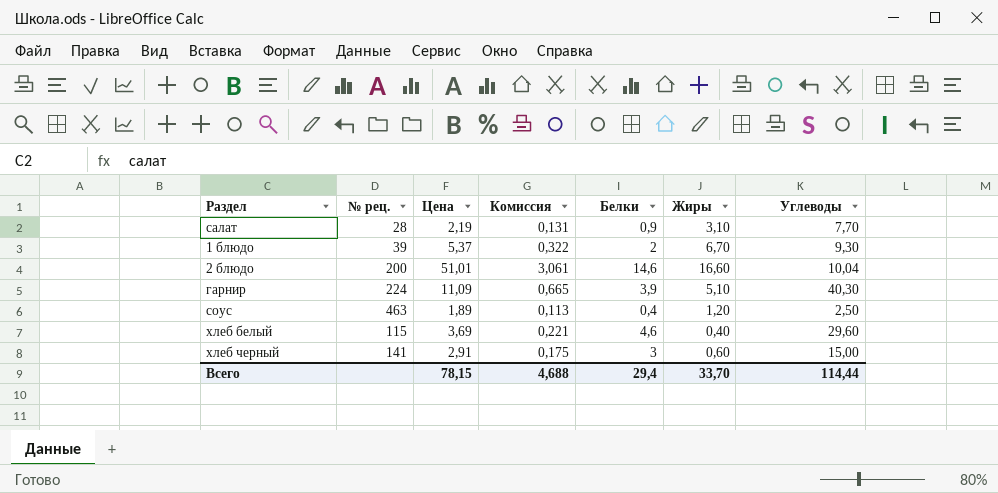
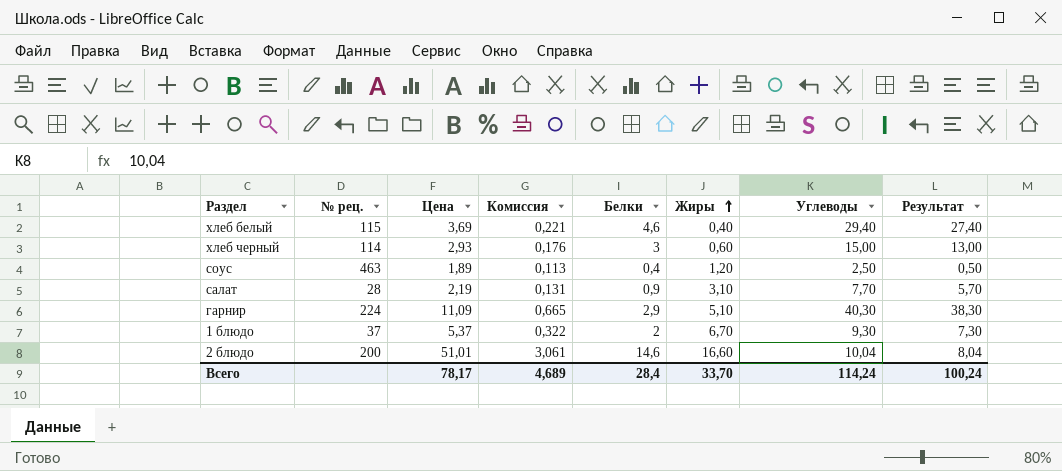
row order: none -> Жиры ascending
column Результат | formula: none -> [Углеводы] - 2
хлеб белый | Углеводы: 29,60 -> 29,40
хлеб черный | № рец.: 141 -> 114
хлеб черный | Цена: 2,91 -> 2,93
хлеб черный | Комиссия: 0,175 -> 0,176
гарнир | Белки: 3,9 -> 2,9
1 блюдо | № рец.: 39 -> 37
Всего | Цена: 78,15 -> 78,17
Всего | Комиссия: 4,688 -> 4,689
Всего | Белки: 29,4 -> 28,4
Всего | Углеводы: 114,44 -> 114,24

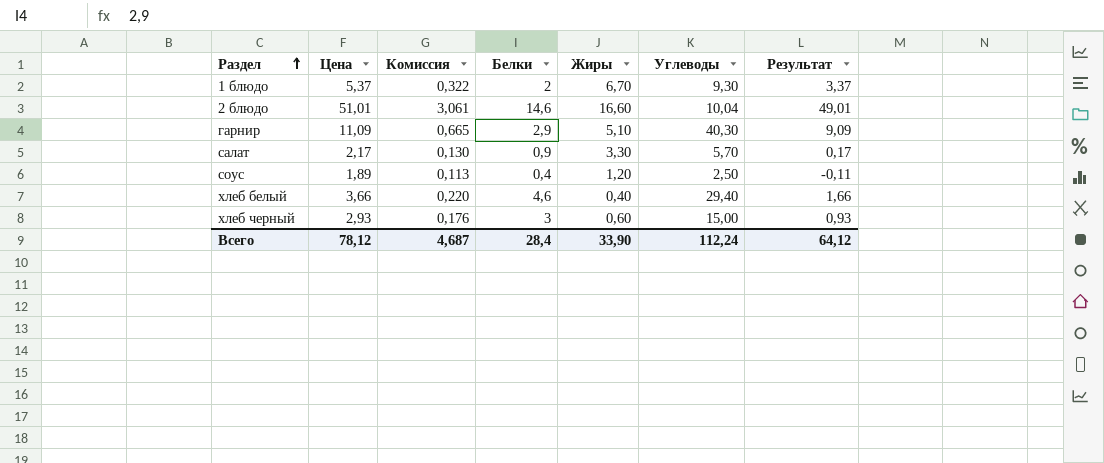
row order: Жиры ascending -> Раздел ascending
column № рец. | position: 2 -> none
column Результат | formula: [Углеводы] - 2 -> [Цена] - 2
салат | Цена: 2,19 -> 2,17
салат | Комиссия: 0,131 -> 0,130
салат | Жиры: 3,10 -> 3,30
салат | Углеводы: 7,70 -> 5,70
хлеб белый | Цена: 3,69 -> 3,66
хлеб белый | Комиссия: 0,221 -> 0,220
Всего | Цена: 78,17 -> 78,12
Всего | Комиссия: 4,689 -> 4,687
Всего | Жиры: 33,70 -> 33,90
Всего | Углеводы: 114,24 -> 112,24
Всего | Результат: 100,24 -> 64,12

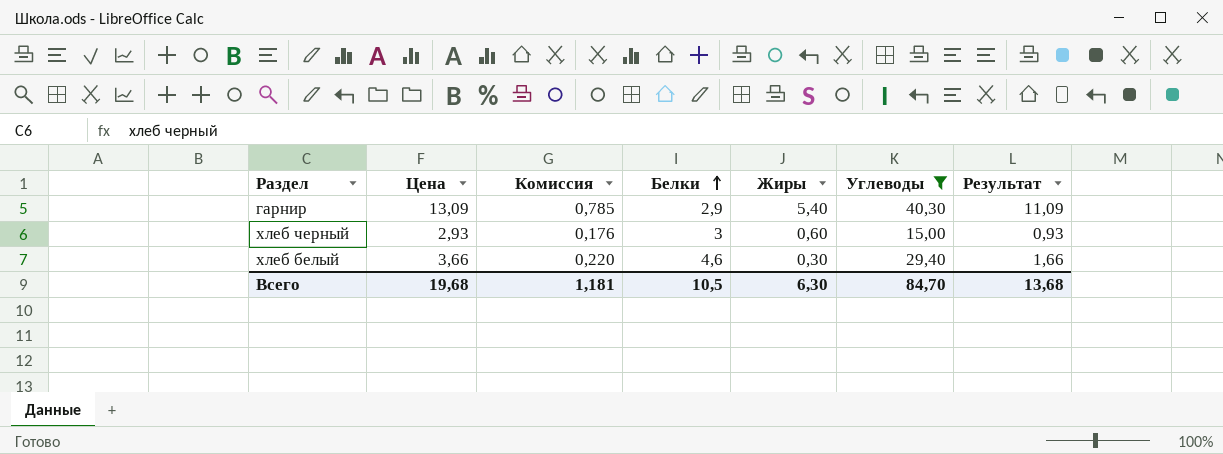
filter: none -> Углеводы >= 15,00
row order: Раздел ascending -> Белки ascending
гарнир | Цена: 11,09 -> 13,09
гарнир | Комиссия: 0,665 -> 0,785
гарнир | Жиры: 5,10 -> 5,40
гарнир | Результат: 9,09 -> 11,09
хлеб белый | Жиры: 0,40 -> 0,30
Всего | Цена: 78,12 -> 19,68
Всего | Комиссия: 4,687 -> 1,181
Всего | Белки: 28,4 -> 10,5
Всего | Жиры: 33,90 -> 6,30
Всего | Углеводы: 112,24 -> 84,70
Всего | Результат: 64,12 -> 13,68

